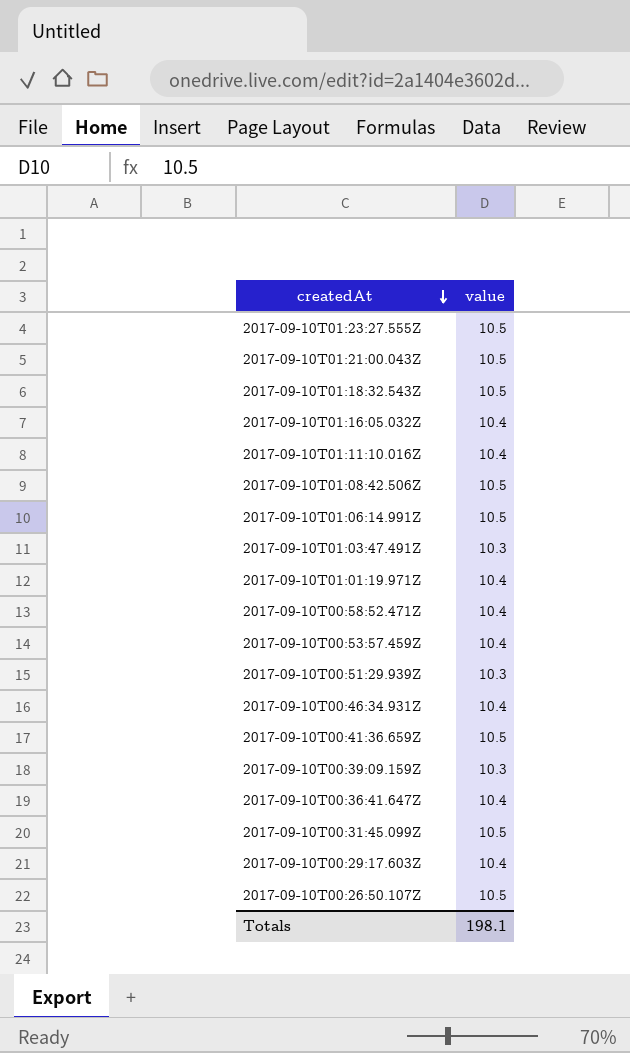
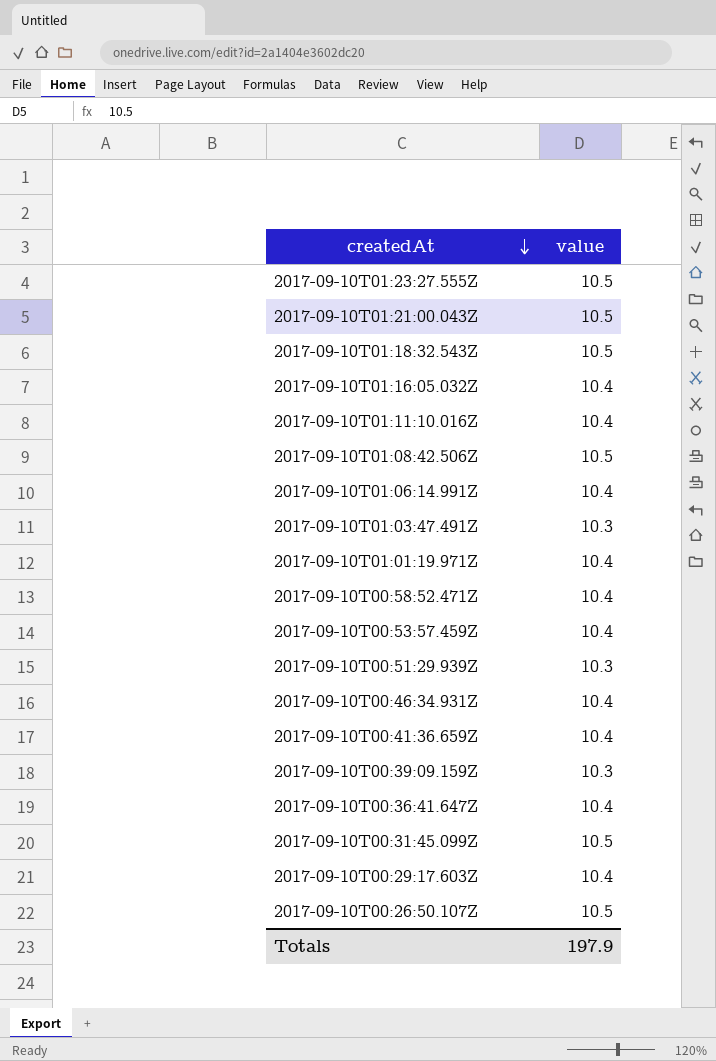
2017-09-10T01:06:14.991Z | value: 10.5 -> 10.4
2017-09-10T00:41:36.659Z | value: 10.5 -> 10.4
Totals | value: 198.1 -> 197.9

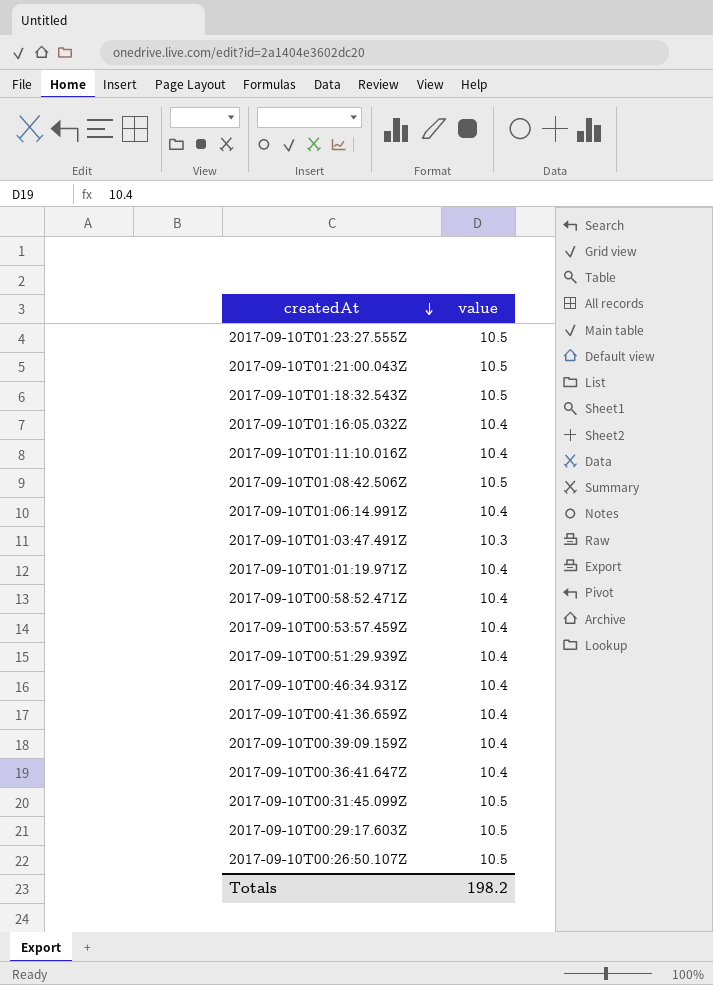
2017-09-10T00:51:29.939Z | value: 10.3 -> 10.4
2017-09-10T00:39:09.159Z | value: 10.3 -> 10.4
2017-09-10T00:29:17.603Z | value: 10.4 -> 10.5
Totals | value: 197.9 -> 198.2

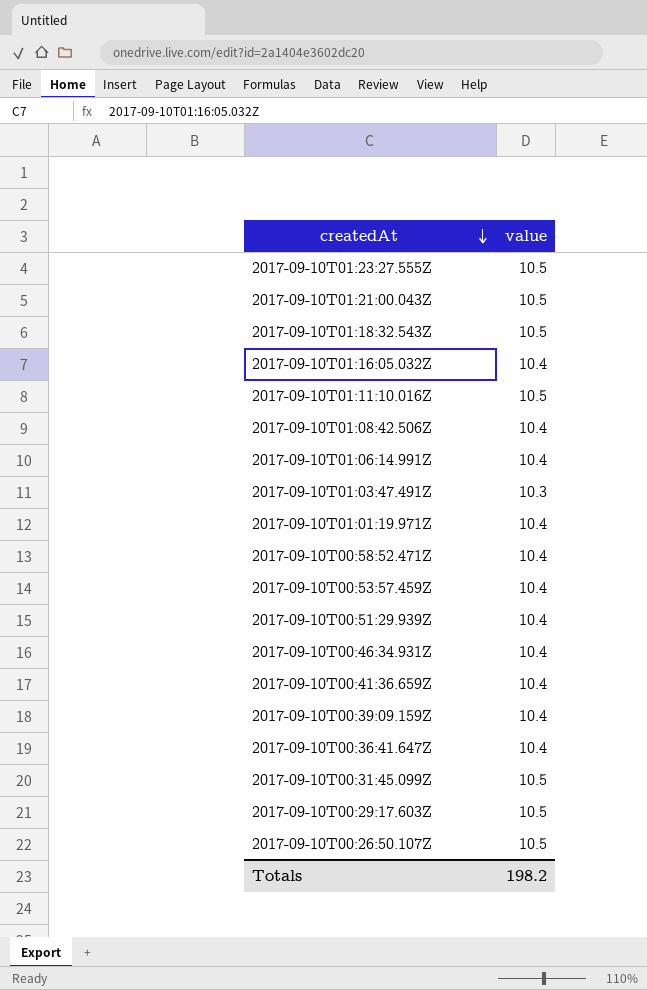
2017-09-10T01:11:10.016Z | value: 10.4 -> 10.5
2017-09-10T01:08:42.506Z | value: 10.5 -> 10.4

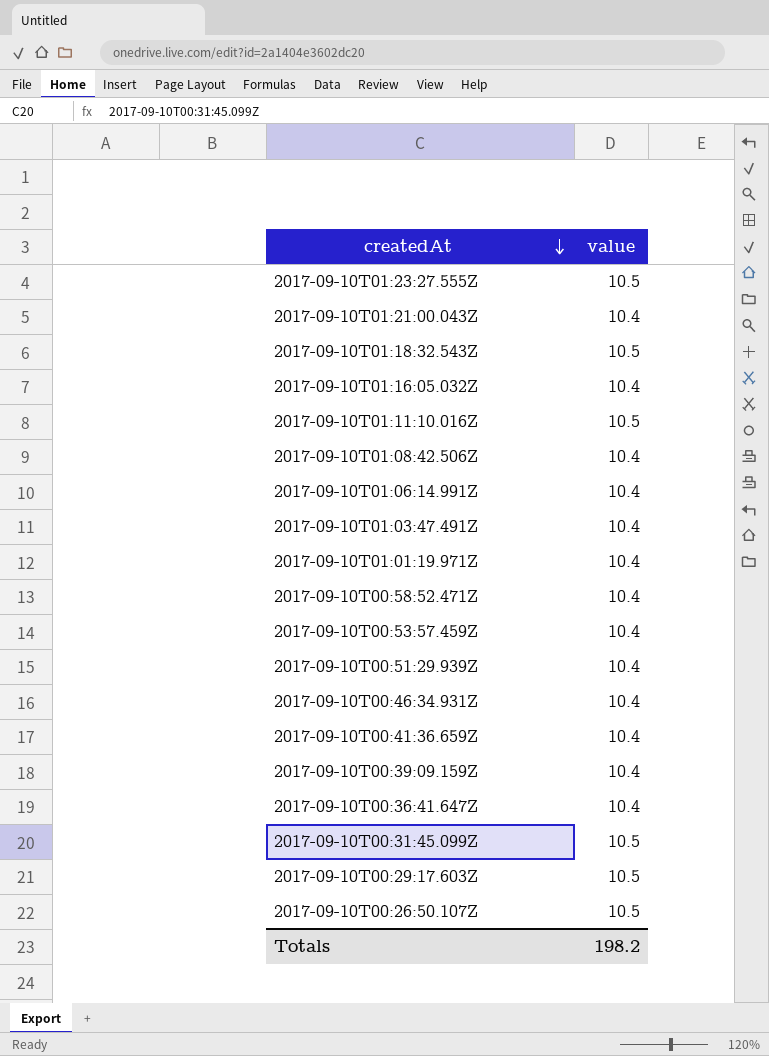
2017-09-10T01:21:00.043Z | value: 10.5 -> 10.4
2017-09-10T01:03:47.491Z | value: 10.3 -> 10.4

